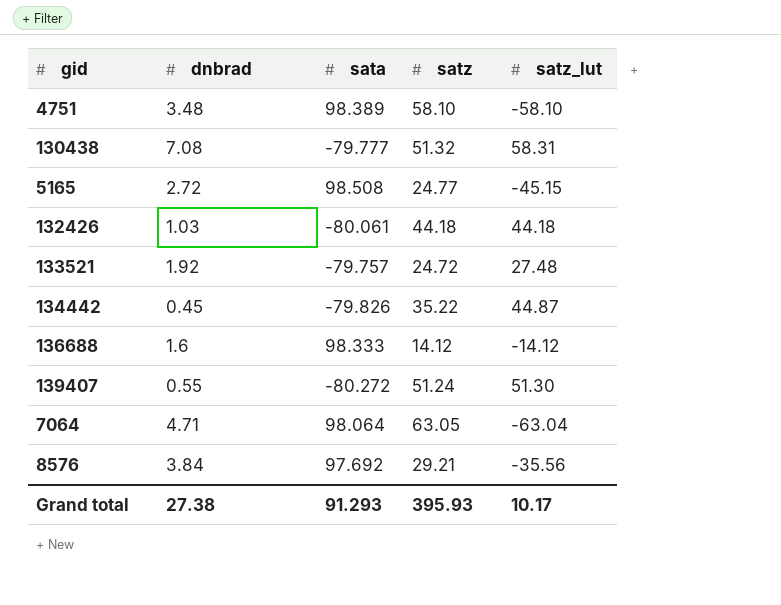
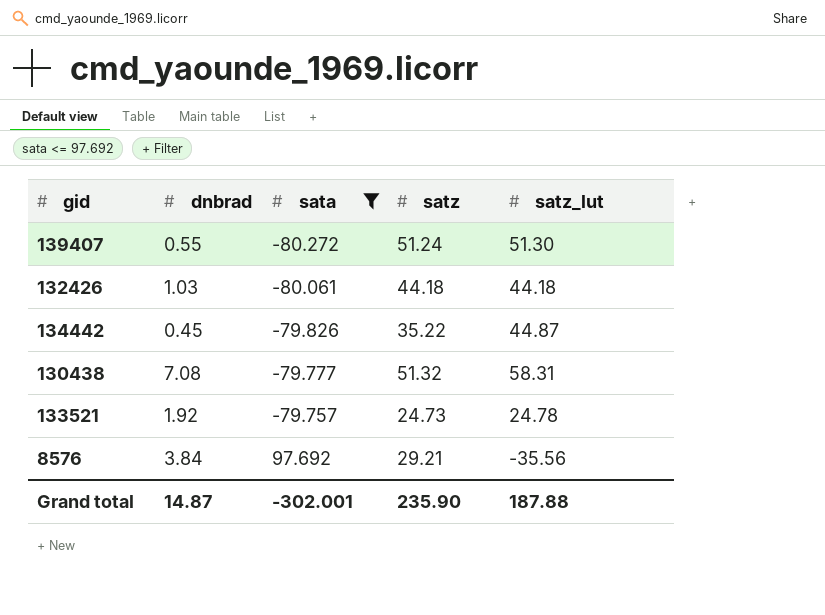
filter: none -> sata <= 97.692
row order: none -> sata ascending
133521 | satz: 24.72 -> 24.73
133521 | satz_lut: 27.48 -> 24.78
Grand total | dnbrad: 27.38 -> 14.87
Grand total | sata: 91.293 -> -302.001
Grand total | satz: 395.93 -> 235.90
Grand total | satz_lut: 10.17 -> 187.88

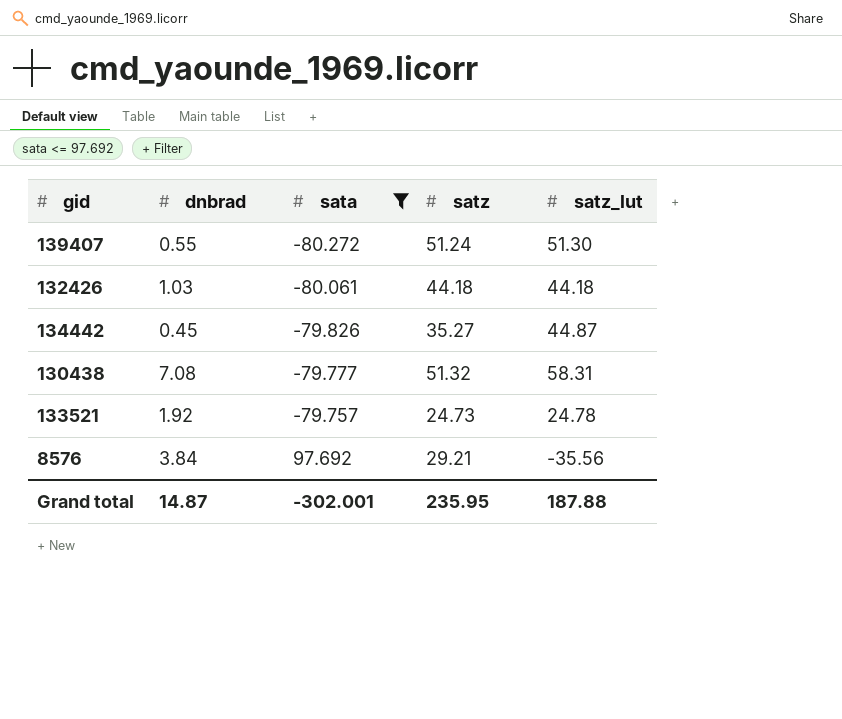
134442 | satz: 35.22 -> 35.27
Grand total | satz: 235.90 -> 235.95

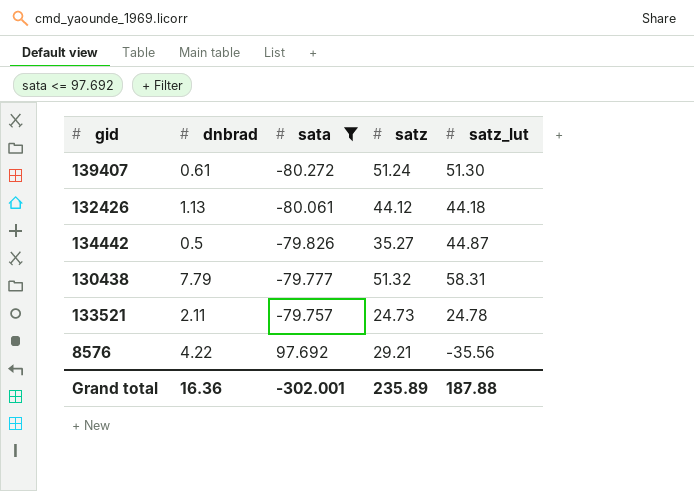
139407 | dnbrad: 0.55 -> 0.61
132426 | dnbrad: 1.03 -> 1.13
132426 | satz: 44.18 -> 44.12
134442 | dnbrad: 0.45 -> 0.5
130438 | dnbrad: 7.08 -> 7.79
133521 | dnbrad: 1.92 -> 2.11
8576 | dnbrad: 3.84 -> 4.22
Grand total | dnbrad: 14.87 -> 16.36
Grand total | satz: 235.95 -> 235.89

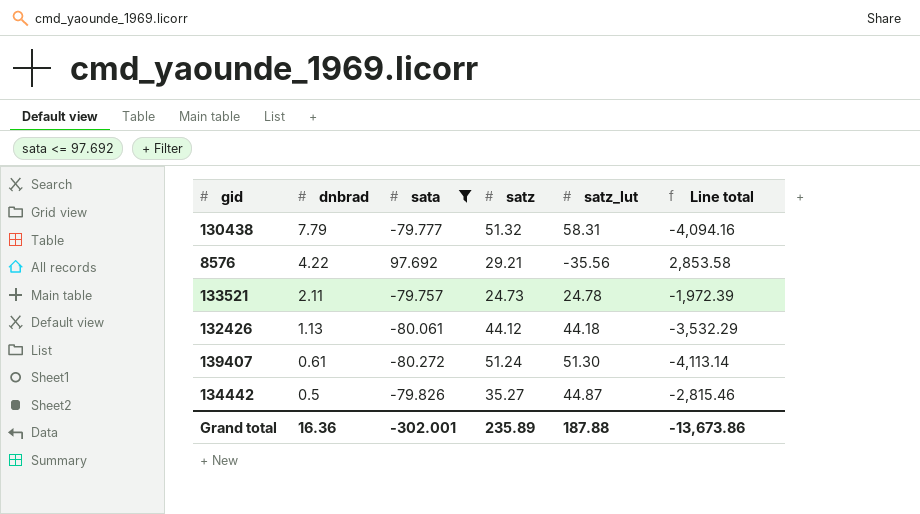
row order: sata ascending -> dnbrad descending
column Line total | formula: none -> [sata] * [satz]

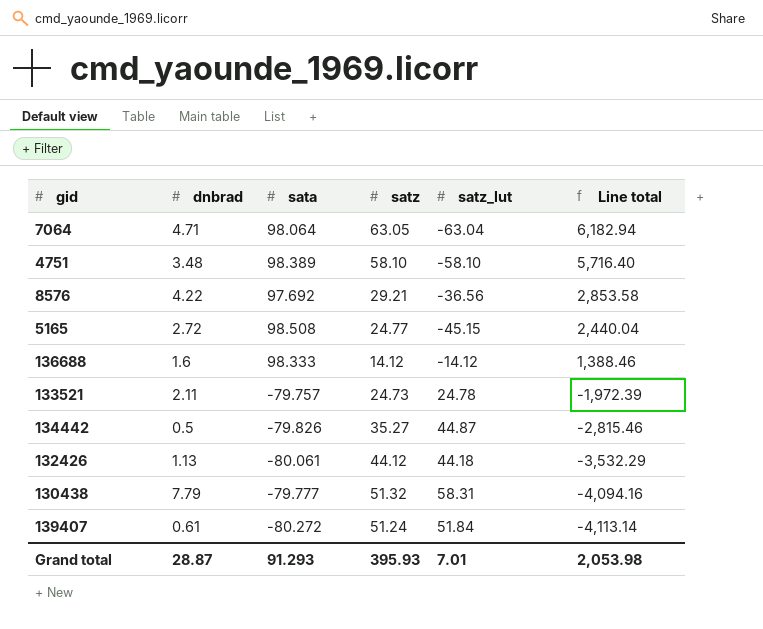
filter: sata <= 97.692 -> none
row order: dnbrad descending -> Line total descending
8576 | satz_lut: -35.56 -> -36.56
139407 | satz_lut: 51.30 -> 51.84
Grand total | dnbrad: 16.36 -> 28.87
Grand total | sata: -302.001 -> 91.293
Grand total | satz: 235.89 -> 395.93
Grand total | satz_lut: 187.88 -> 7.01
Grand total | Line total: -13,673.86 -> 2,053.98

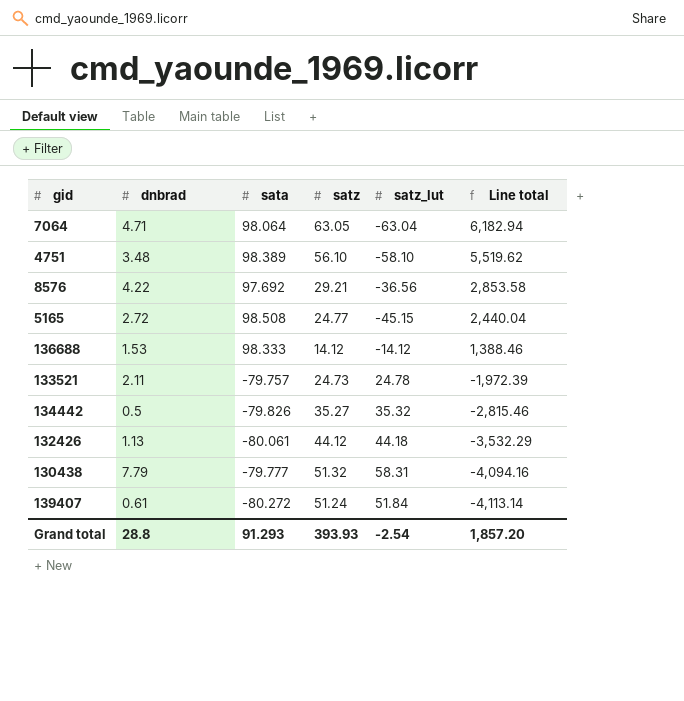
4751 | satz: 58.10 -> 56.10
4751 | Line total: 5,716.40 -> 5,519.62
136688 | dnbrad: 1.6 -> 1.53
134442 | satz_lut: 44.87 -> 35.32
Grand total | dnbrad: 28.87 -> 28.8
Grand total | satz: 395.93 -> 393.93
Grand total | satz_lut: 7.01 -> -2.54
Grand total | Line total: 2,053.98 -> 1,857.20

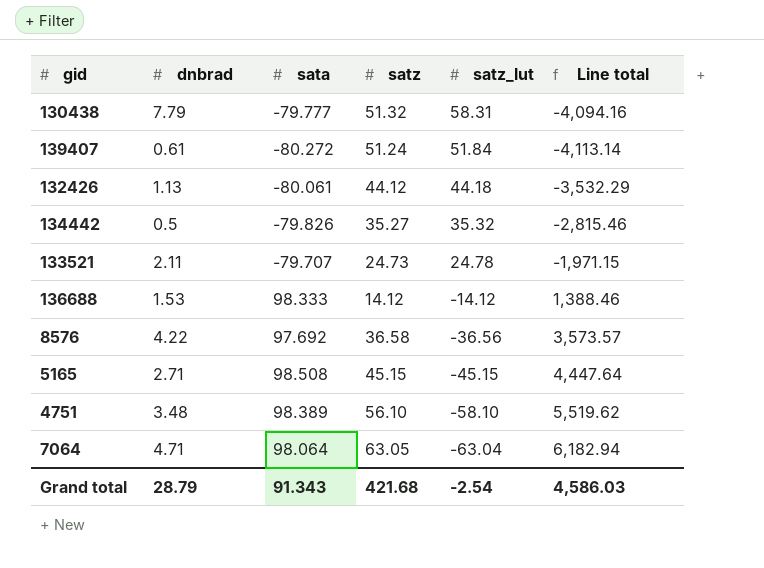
row order: Line total descending -> satz_lut descending
133521 | sata: -79.757 -> -79.707
133521 | Line total: -1,972.39 -> -1,971.15
8576 | satz: 29.21 -> 36.58
8576 | Line total: 2,853.58 -> 3,573.57
5165 | dnbrad: 2.72 -> 2.71
5165 | satz: 24.77 -> 45.15
5165 | Line total: 2,440.04 -> 4,447.64
Grand total | dnbrad: 28.8 -> 28.79
Grand total | sata: 91.293 -> 91.343
Grand total | satz: 393.93 -> 421.68
Grand total | Line total: 1,857.20 -> 4,586.03

